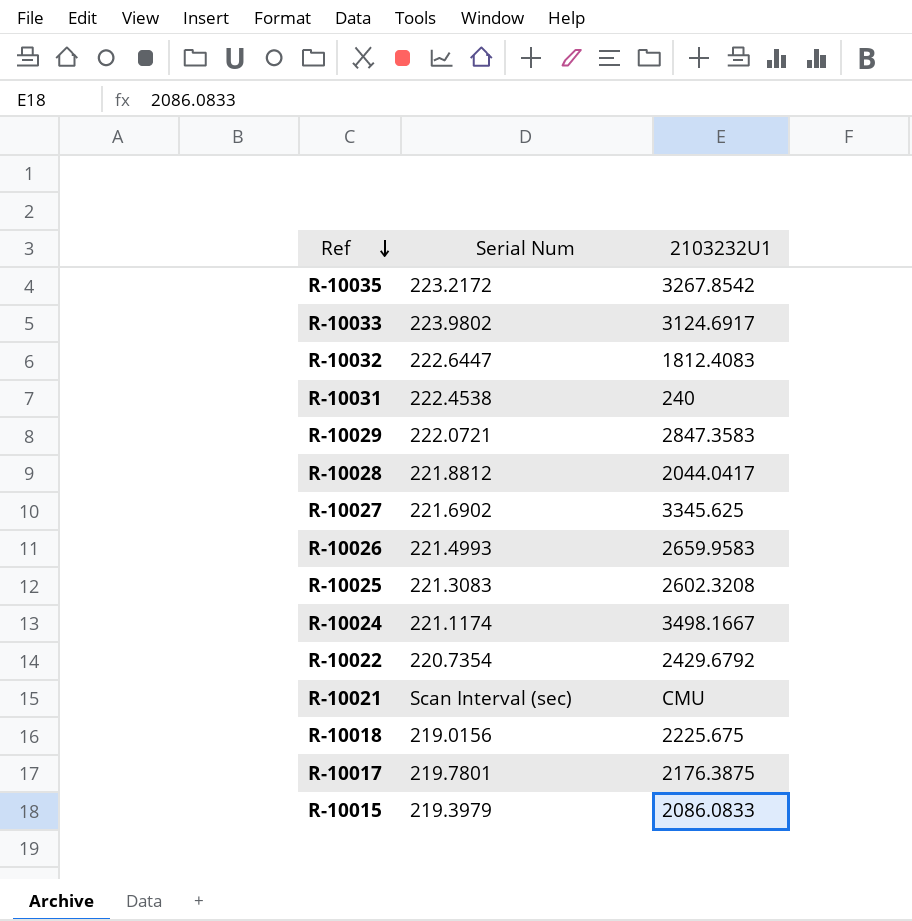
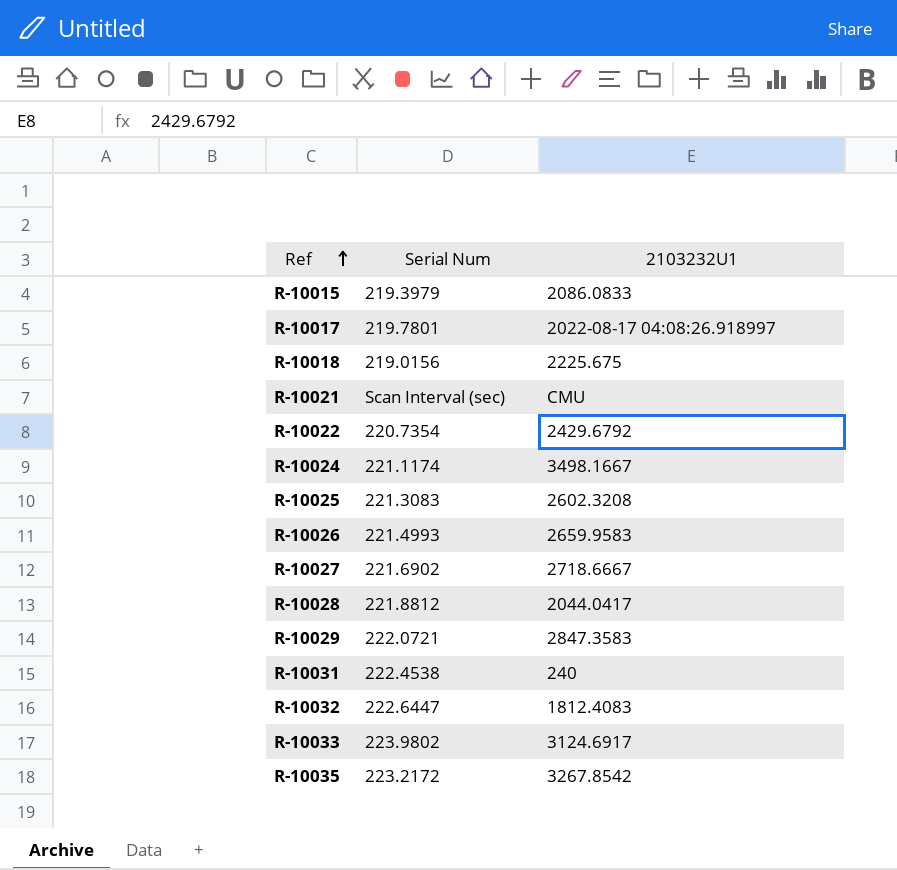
row order: Ref descending -> Ref ascending
R-10017 | 2103232U1: 2176.3875 -> 2022-08-17 04:08:26.918997
R-10027 | 2103232U1: 3345.625 -> 2718.6667

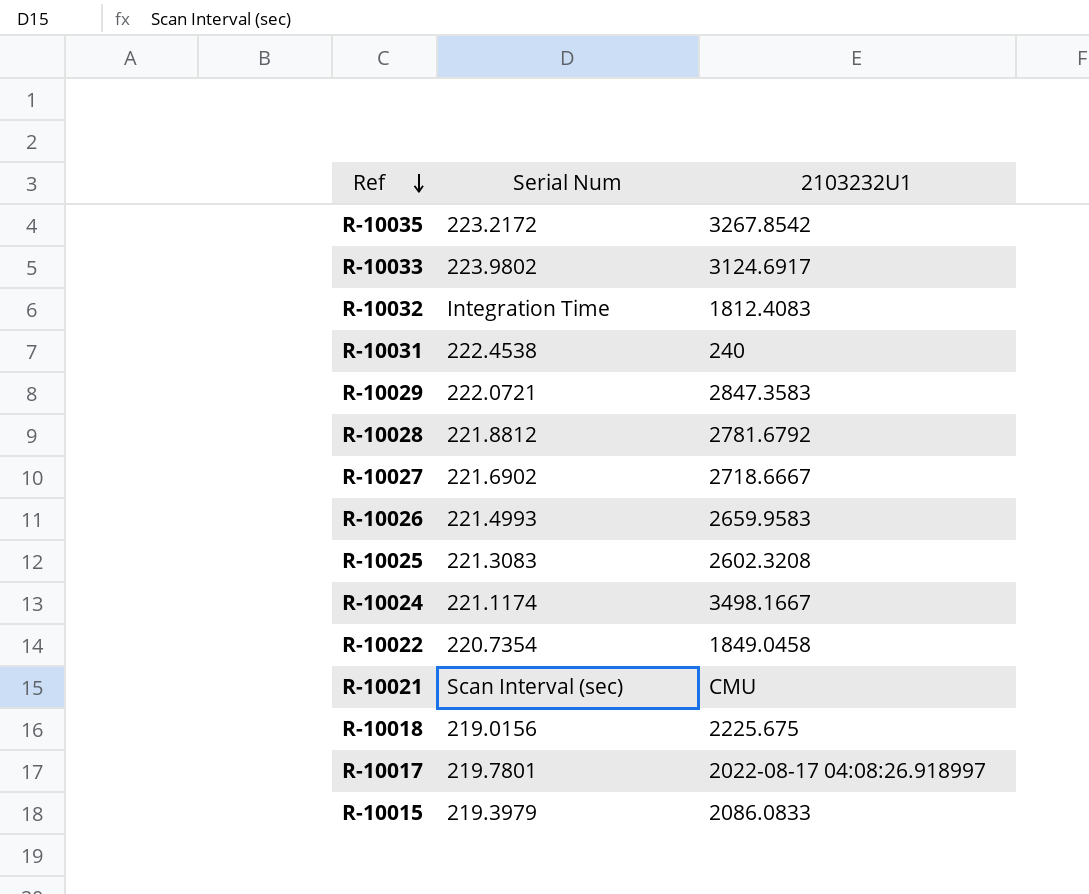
row order: Ref ascending -> Ref descending
R-10032 | Serial Num: 222.6447 -> Integration Time
R-10028 | 2103232U1: 2044.0417 -> 2781.6792
R-10022 | 2103232U1: 2429.6792 -> 1849.0458

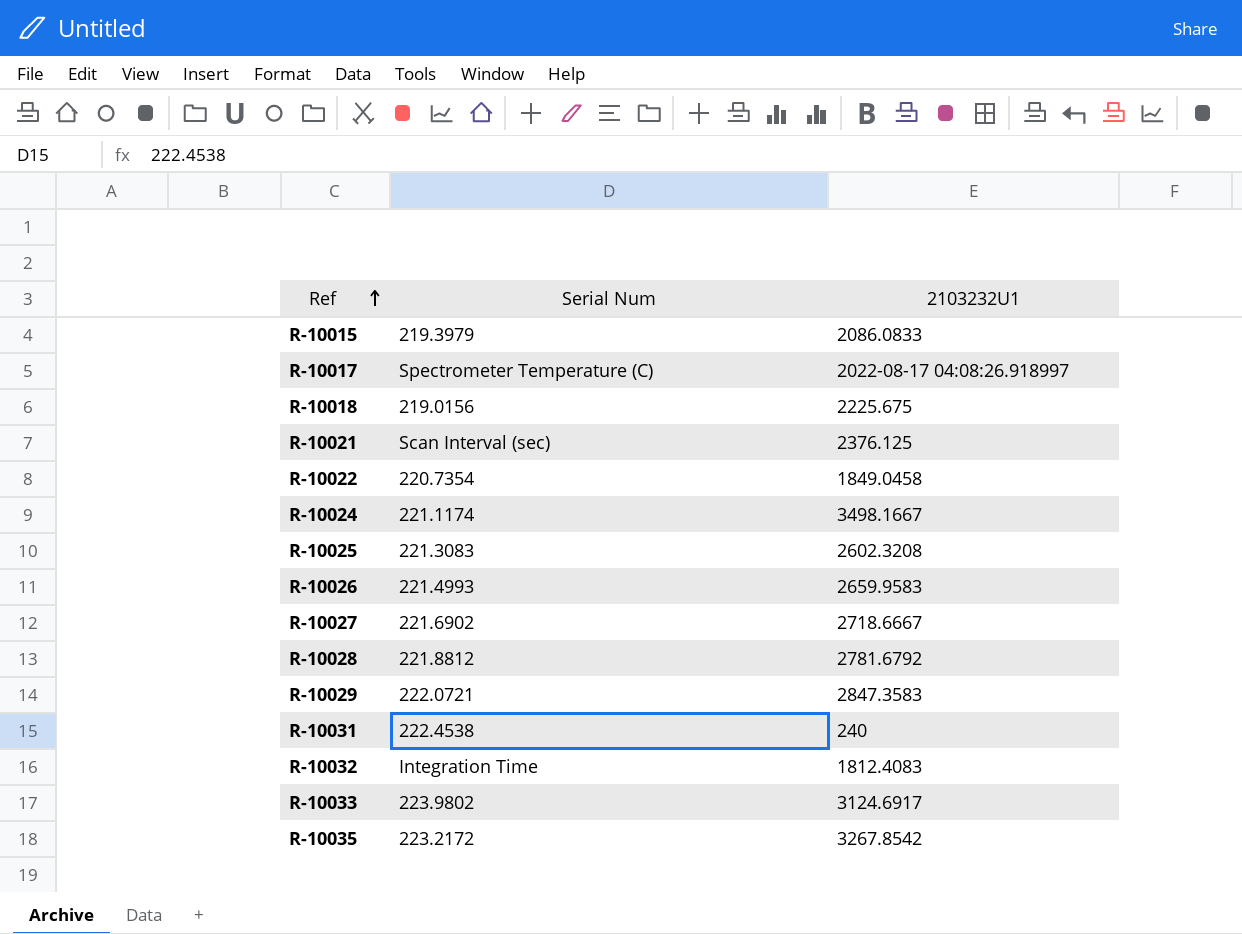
row order: Ref descending -> Ref ascending
R-10017 | Serial Num: 219.7801 -> Spectrometer Temperature (C)
R-10021 | 2103232U1: CMU -> 2376.125

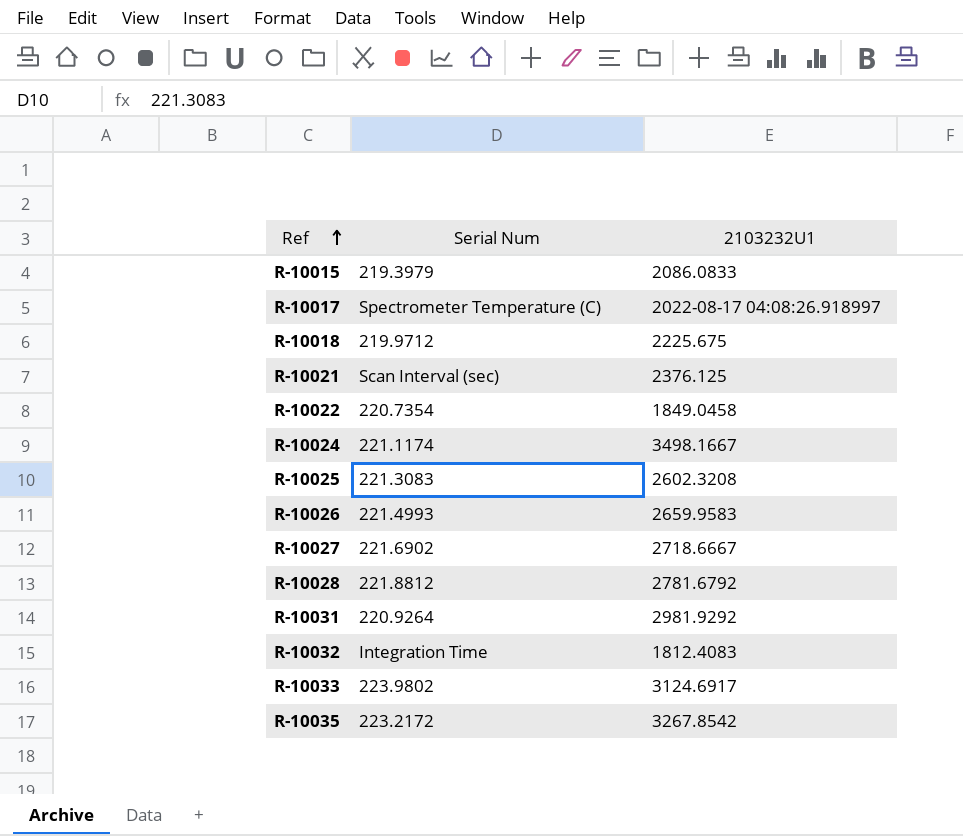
row R-10029: 222.0721 | 2847.3583 -> none
R-10018 | Serial Num: 219.0156 -> 219.9712
R-10031 | Serial Num: 222.4538 -> 220.9264
R-10031 | 2103232U1: 240 -> 2981.9292

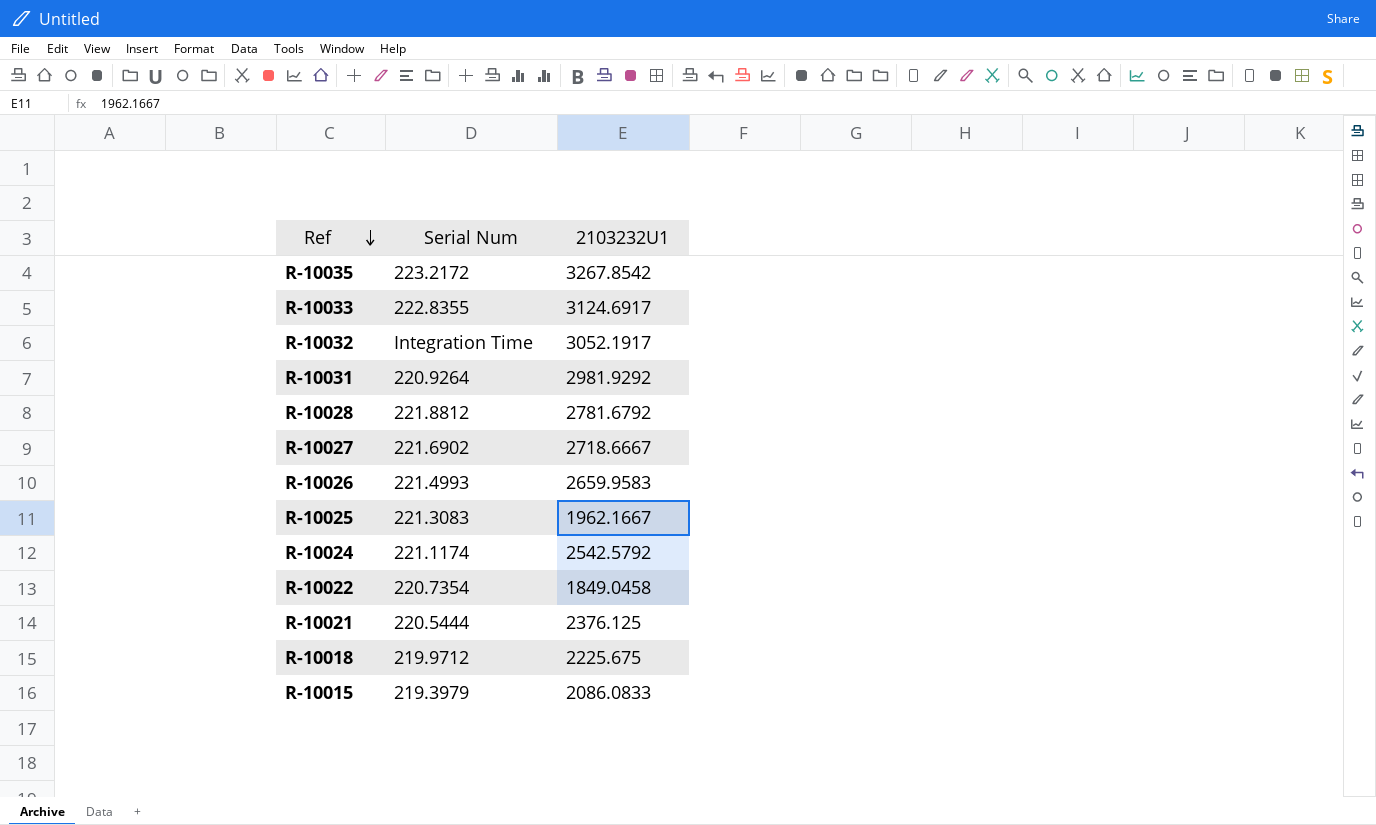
row order: Ref ascending -> Ref descending
row R-10017: Spectrometer Temperature (C) | 2022-08-17 04:08:26.918997 -> none
R-10033 | Serial Num: 223.9802 -> 222.8355
R-10032 | 2103232U1: 1812.4083 -> 3052.1917
R-10025 | 2103232U1: 2602.3208 -> 1962.1667
R-10024 | 2103232U1: 3498.1667 -> 2542.5792
R-10021 | Serial Num: Scan Interval (sec) -> 220.5444

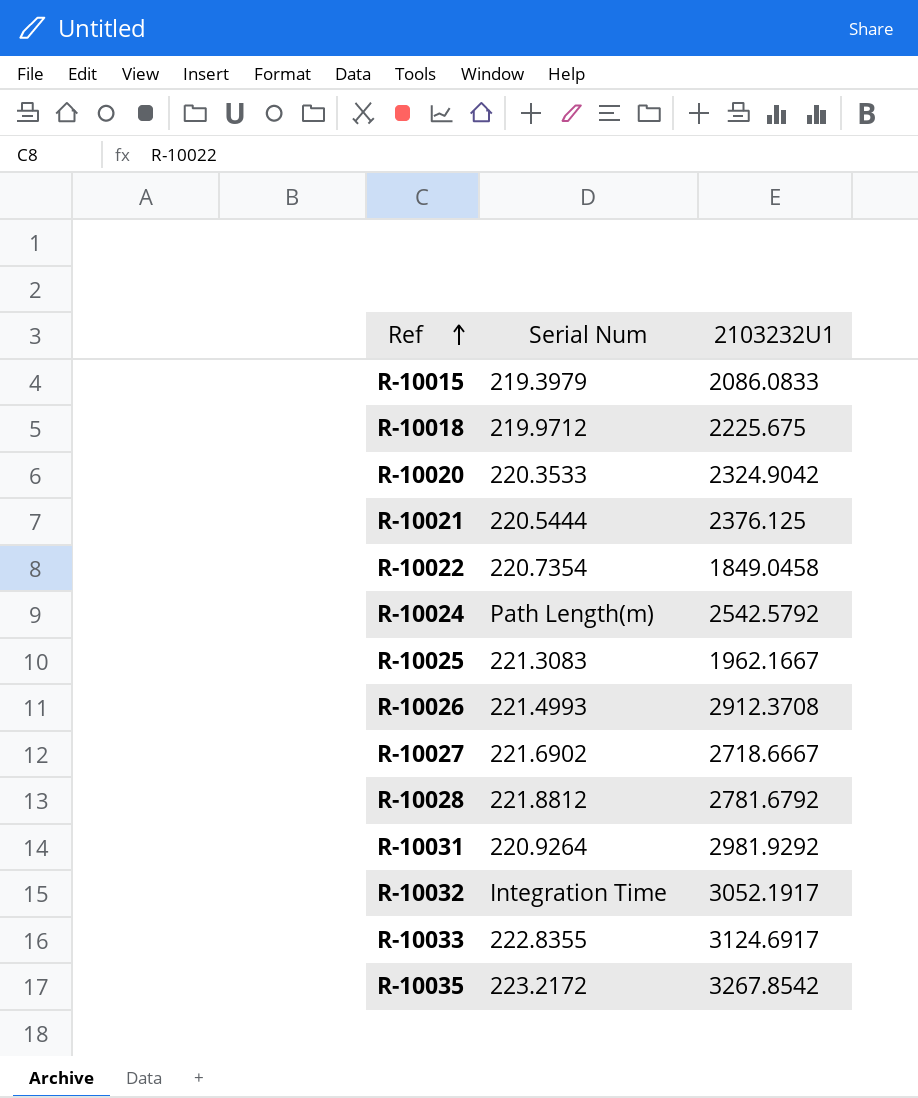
row order: Ref descending -> Ref ascending
row R-10020: none -> 220.3533 | 2324.9042
R-10024 | Serial Num: 221.1174 -> Path Length(m)
R-10026 | 2103232U1: 2659.9583 -> 2912.3708

